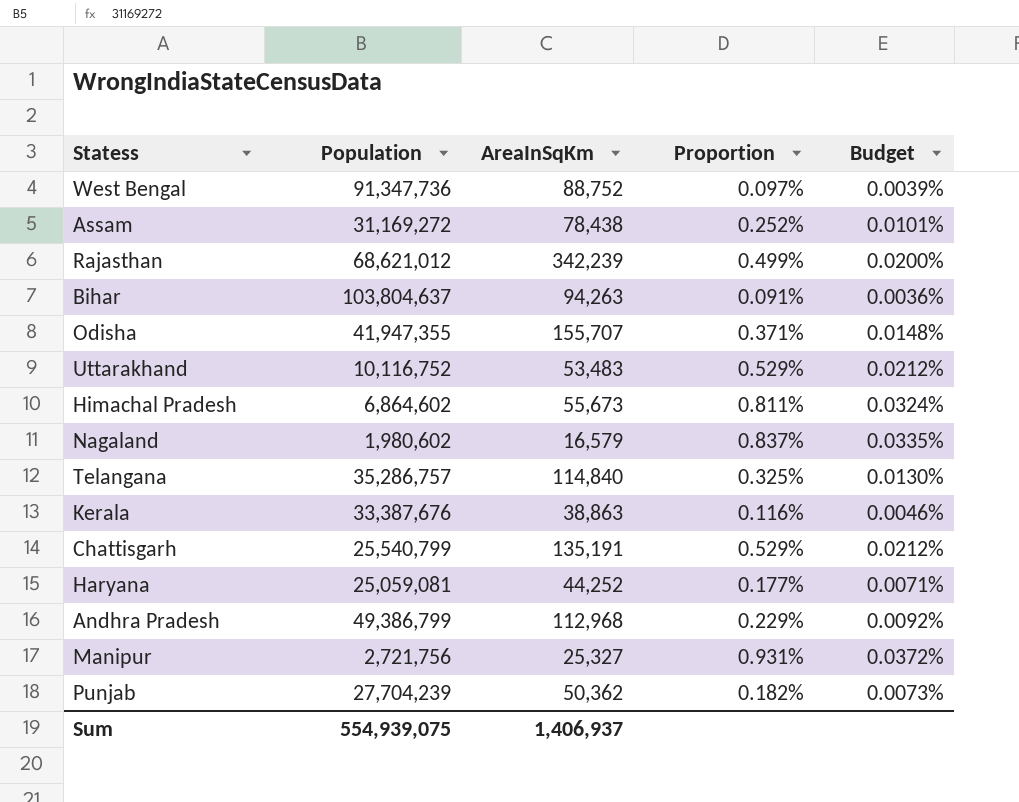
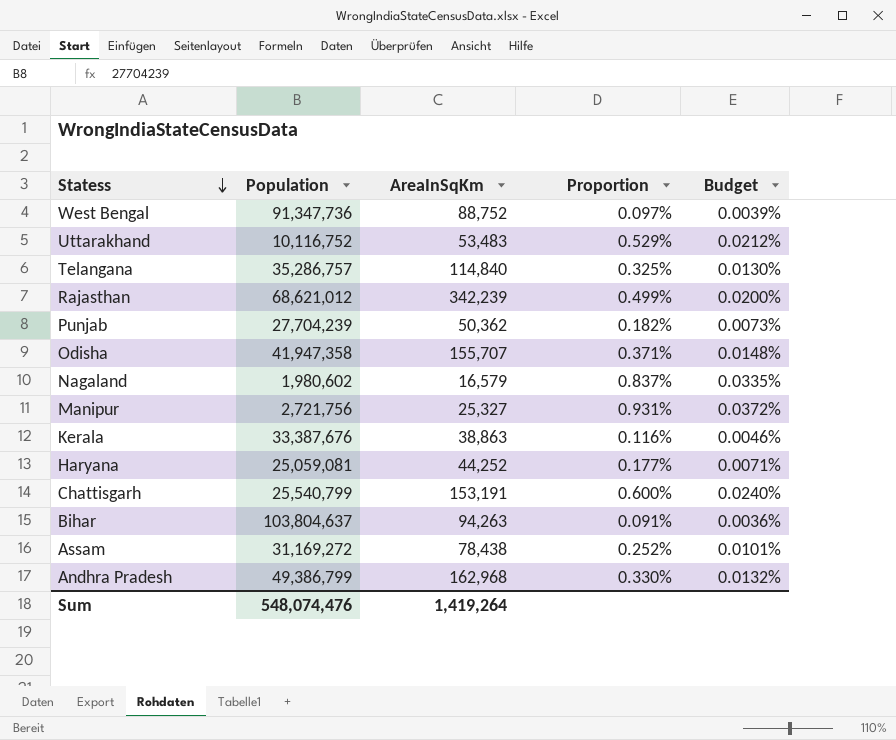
row order: none -> Statess descending
row Himachal Pradesh: 6,864,602 | 55,673 | 0.811% | 0.0324% -> none
Odisha | Population: 41,947,355 -> 41,947,358
Chattisgarh | AreaInSqKm: 135,191 -> 153,191
Chattisgarh | Proportion: 0.529% -> 0.600%
Chattisgarh | Budget: 0.0212% -> 0.0240%
Andhra Pradesh | AreaInSqKm: 112,968 -> 162,968
Andhra Pradesh | Proportion: 0.229% -> 0.330%
Andhra Pradesh | Budget: 0.0092% -> 0.0132%
Sum | Population: 554,939,075 -> 548,074,476
Sum | AreaInSqKm: 1,406,937 -> 1,419,264

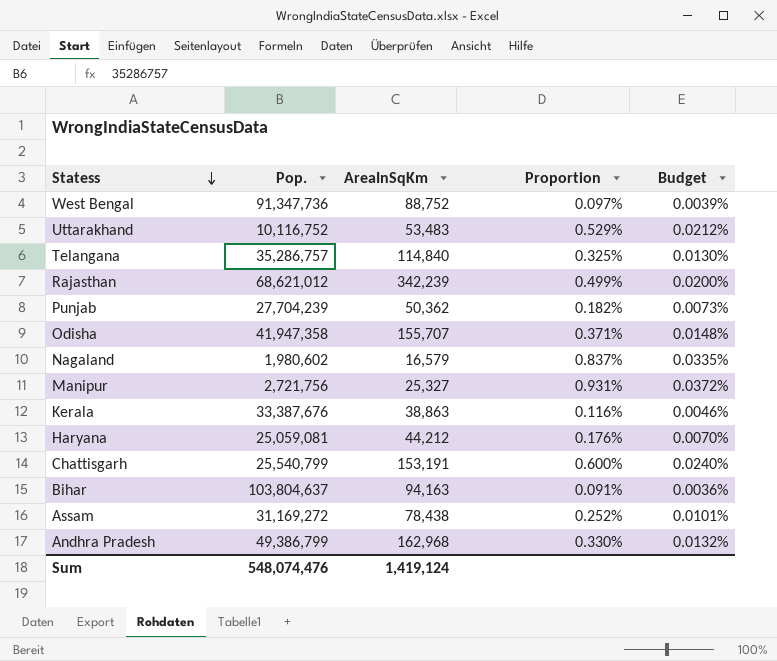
column name: Population -> Pop.
Haryana | AreaInSqKm: 44,252 -> 44,212
Haryana | Proportion: 0.177% -> 0.176%
Haryana | Budget: 0.0071% -> 0.0070%
Bihar | AreaInSqKm: 94,263 -> 94,163
Sum | AreaInSqKm: 1,419,264 -> 1,419,124

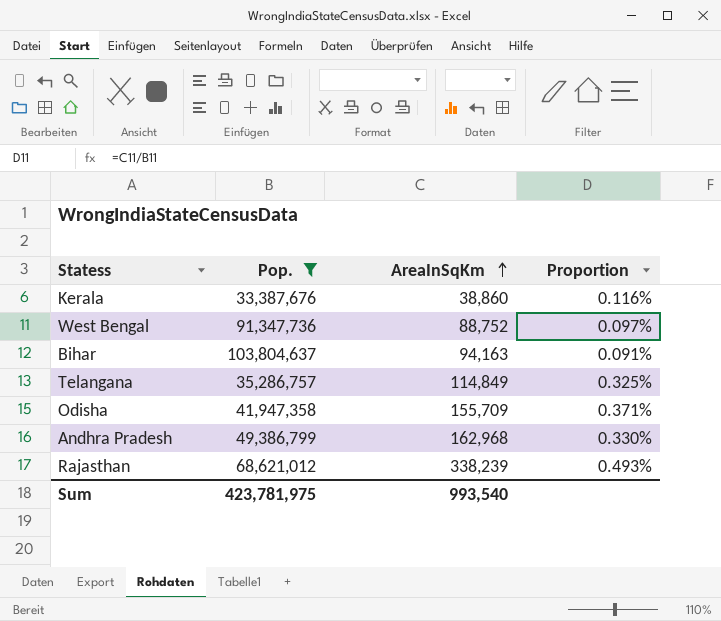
filter: none -> Pop. >= 33,387,676
row order: Statess descending -> AreaInSqKm ascending
column Budget | formula: [Proportion] * 0.04 -> none
Kerala | AreaInSqKm: 38,863 -> 38,860
Telangana | AreaInSqKm: 114,840 -> 114,849
Odisha | AreaInSqKm: 155,707 -> 155,709
Rajasthan | AreaInSqKm: 342,239 -> 338,239
Rajasthan | Proportion: 0.499% -> 0.493%
Sum | Pop.: 548,074,476 -> 423,781,975
Sum | AreaInSqKm: 1,419,124 -> 993,540

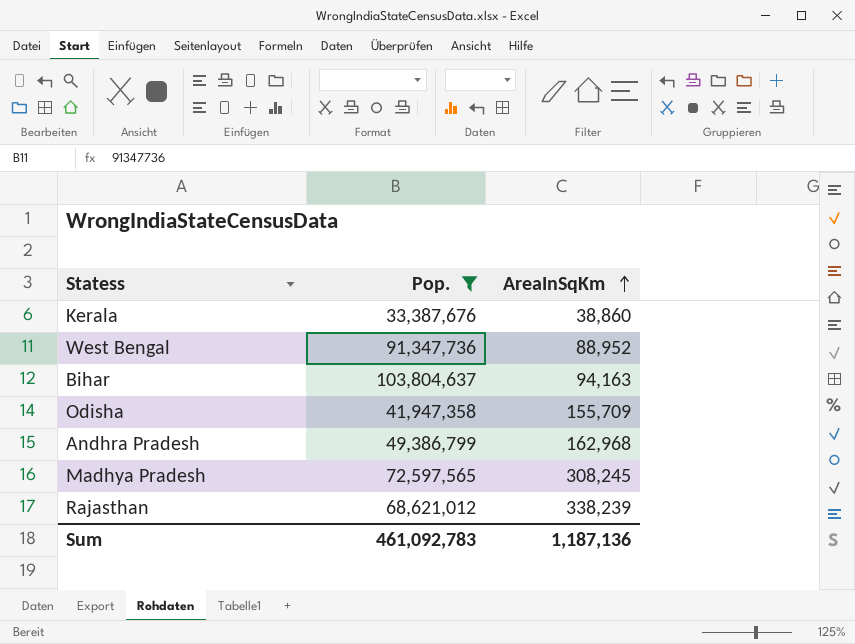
column Proportion | formula: [AreaInSqKm] / [Pop.] -> none
row Telangana: 35,286,757 | 114,849 | 0.325% -> none
West Bengal | AreaInSqKm: 88,752 -> 88,952
row Madhya Pradesh: none -> 72,597,565 | 308,245
Sum | Pop.: 423,781,975 -> 461,092,783
Sum | AreaInSqKm: 993,540 -> 1,187,136

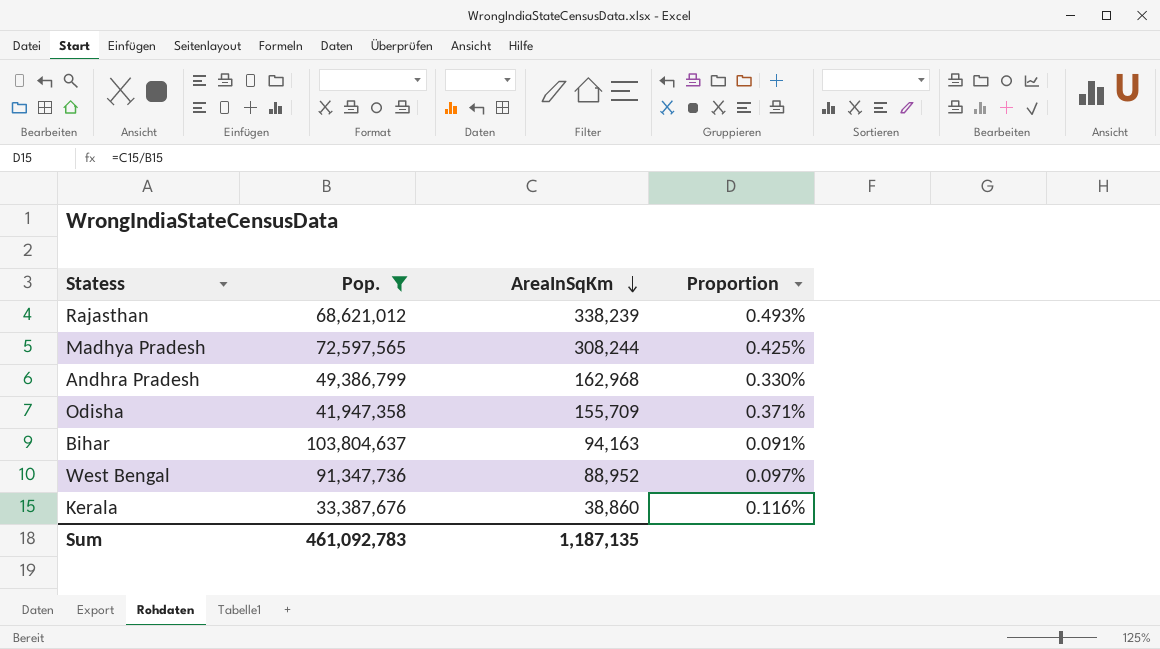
row order: AreaInSqKm ascending -> AreaInSqKm descending
column Proportion | formula: none -> [AreaInSqKm] / [Pop.]
Madhya Pradesh | AreaInSqKm: 308,245 -> 308,244
Sum | AreaInSqKm: 1,187,136 -> 1,187,135

